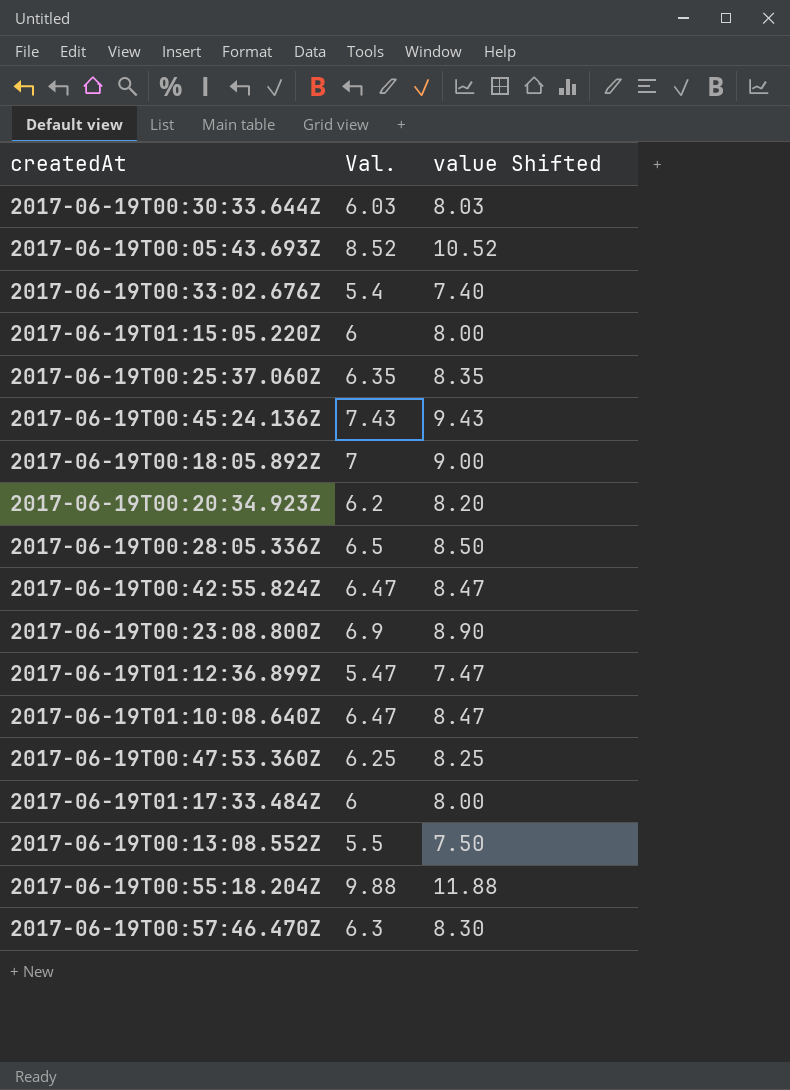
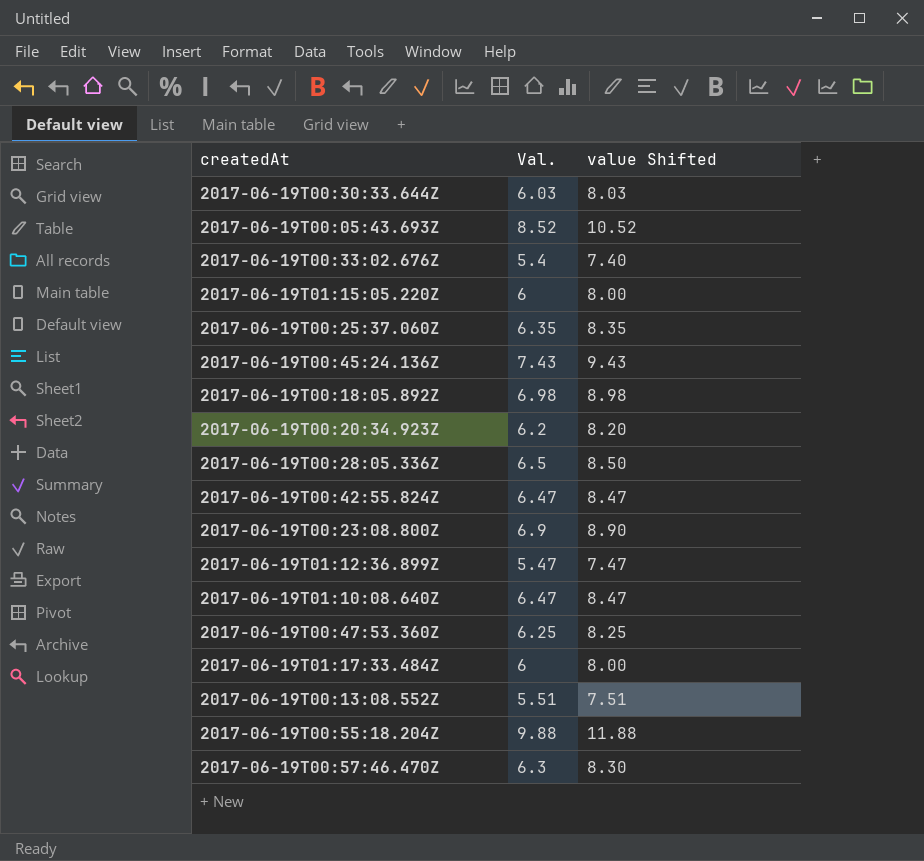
2017-06-19T00:18:05.892Z | Val.: 7 -> 6.98
2017-06-19T00:18:05.892Z | value Shifted: 9.00 -> 8.98
2017-06-19T00:13:08.552Z | Val.: 5.5 -> 5.51
2017-06-19T00:13:08.552Z | value Shifted: 7.50 -> 7.51

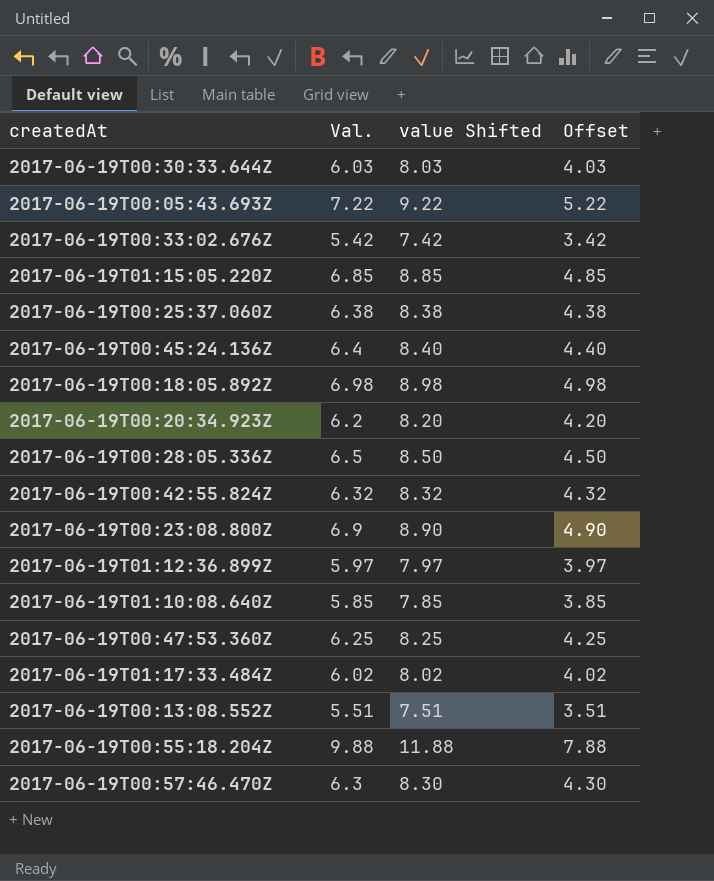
column Offset | formula: none -> [Val.] - 2
2017-06-19T00:05:43.693Z | Val.: 8.52 -> 7.22
2017-06-19T00:05:43.693Z | value Shifted: 10.52 -> 9.22
2017-06-19T00:33:02.676Z | Val.: 5.4 -> 5.42
2017-06-19T00:33:02.676Z | value Shifted: 7.40 -> 7.42
2017-06-19T01:15:05.220Z | Val.: 6 -> 6.85
2017-06-19T01:15:05.220Z | value Shifted: 8.00 -> 8.85
2017-06-19T00:25:37.060Z | Val.: 6.35 -> 6.38
2017-06-19T00:25:37.060Z | value Shifted: 8.35 -> 8.38
2017-06-19T00:45:24.136Z | Val.: 7.43 -> 6.4
2017-06-19T00:45:24.136Z | value Shifted: 9.43 -> 8.40
2017-06-19T00:42:55.824Z | Val.: 6.47 -> 6.32
2017-06-19T00:42:55.824Z | value Shifted: 8.47 -> 8.32
2017-06-19T01:12:36.899Z | Val.: 5.47 -> 5.97
2017-06-19T01:12:36.899Z | value Shifted: 7.47 -> 7.97
2017-06-19T01:10:08.640Z | Val.: 6.47 -> 5.85
2017-06-19T01:10:08.640Z | value Shifted: 8.47 -> 7.85
2017-06-19T01:17:33.484Z | Val.: 6 -> 6.02
2017-06-19T01:17:33.484Z | value Shifted: 8.00 -> 8.02

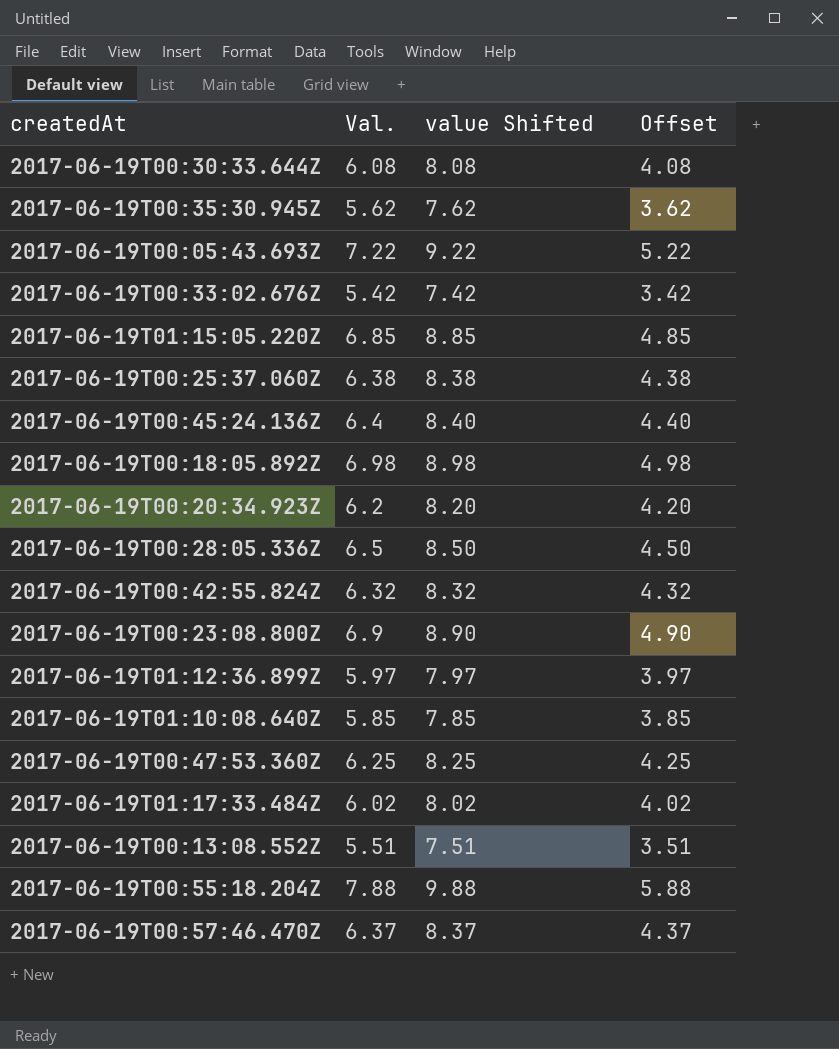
2017-06-19T00:30:33.644Z | Val.: 6.03 -> 6.08
2017-06-19T00:30:33.644Z | value Shifted: 8.03 -> 8.08
2017-06-19T00:30:33.644Z | Offset: 4.03 -> 4.08
row 2017-06-19T00:35:30.945Z: none -> 5.62 | 7.62 | 3.62
2017-06-19T00:55:18.204Z | Val.: 9.88 -> 7.88
2017-06-19T00:55:18.204Z | value Shifted: 11.88 -> 9.88
2017-06-19T00:55:18.204Z | Offset: 7.88 -> 5.88
2017-06-19T00:57:46.470Z | Val.: 6.3 -> 6.37
2017-06-19T00:57:46.470Z | value Shifted: 8.30 -> 8.37
2017-06-19T00:57:46.470Z | Offset: 4.30 -> 4.37

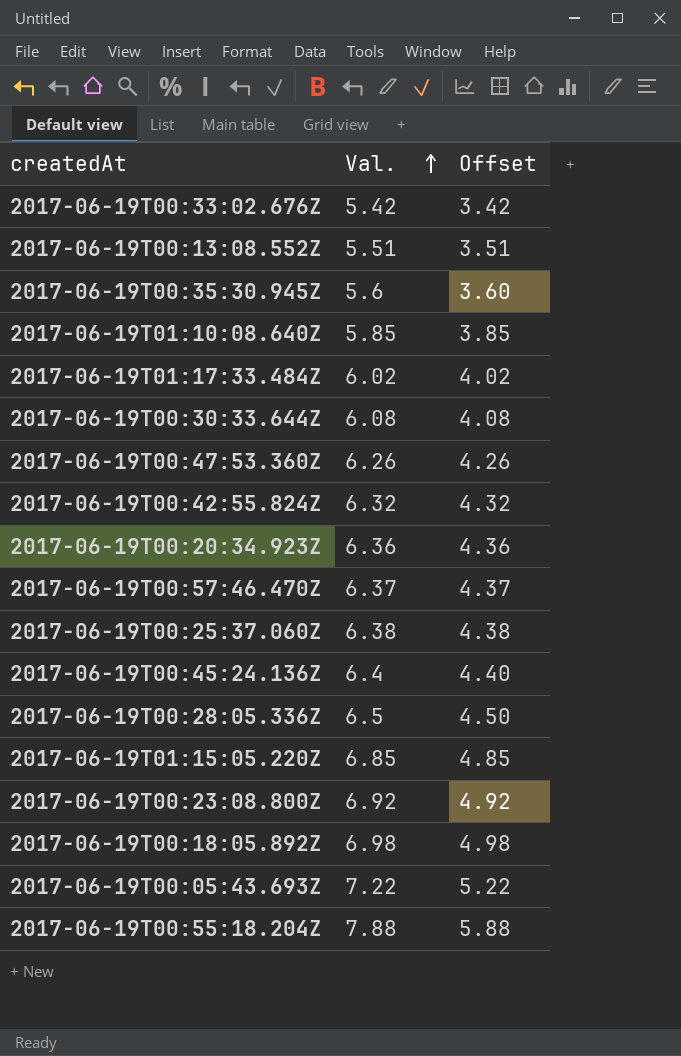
row order: none -> Val. ascending
column value Shifted | formula: [Val.] + 2 -> none
row 2017-06-19T01:12:36.899Z: 5.97 | 7.97 | 3.97 -> none
2017-06-19T00:35:30.945Z | Val.: 5.62 -> 5.6
2017-06-19T00:35:30.945Z | Offset: 3.62 -> 3.60
2017-06-19T00:47:53.360Z | Val.: 6.25 -> 6.26
2017-06-19T00:47:53.360Z | Offset: 4.25 -> 4.26
2017-06-19T00:20:34.923Z | Val.: 6.2 -> 6.36
2017-06-19T00:20:34.923Z | Offset: 4.20 -> 4.36
2017-06-19T00:23:08.800Z | Val.: 6.9 -> 6.92
2017-06-19T00:23:08.800Z | Offset: 4.90 -> 4.92

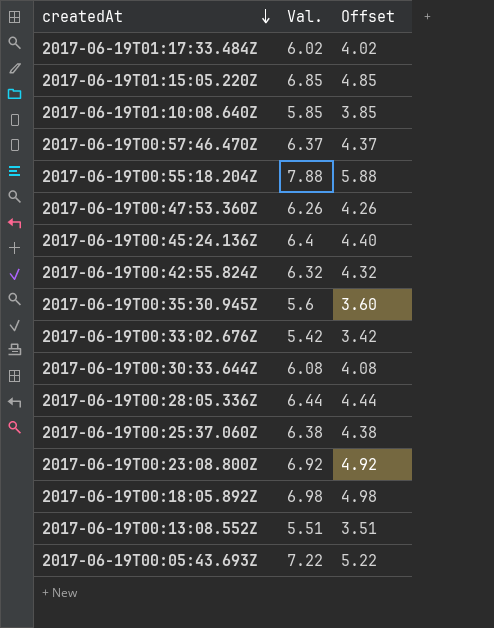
row order: Val. ascending -> createdAt descending
row 2017-06-19T00:20:34.923Z: 6.36 | 4.36 -> none
2017-06-19T00:28:05.336Z | Val.: 6.5 -> 6.44
2017-06-19T00:28:05.336Z | Offset: 4.50 -> 4.44

